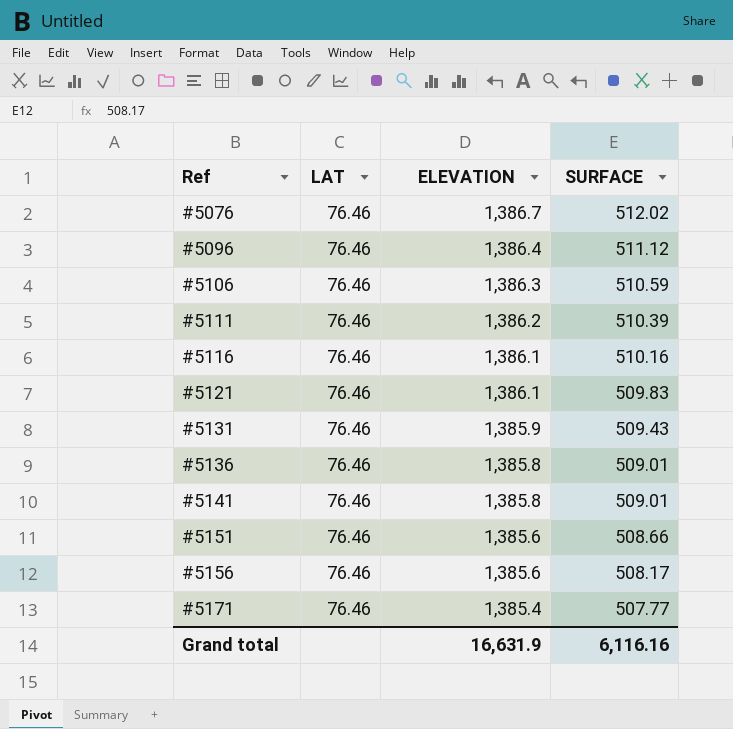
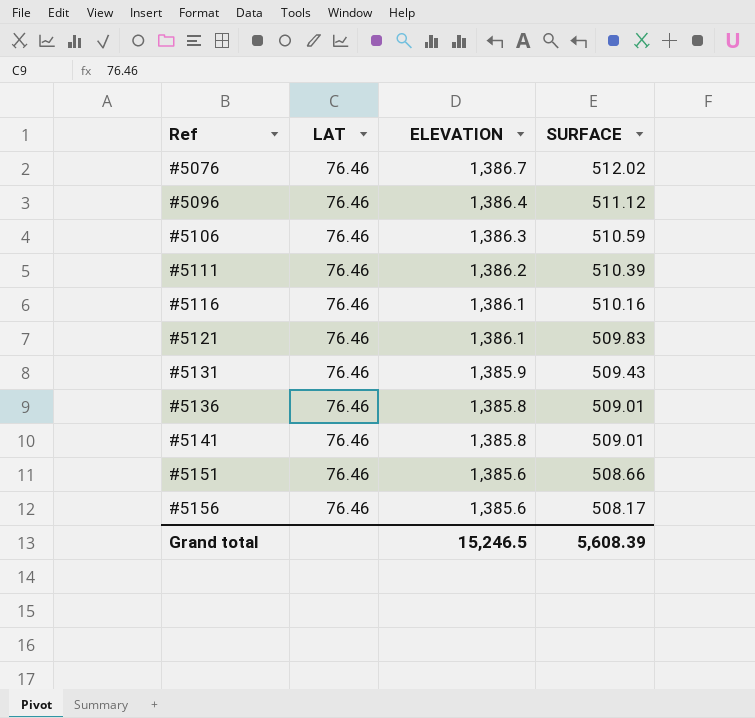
row #5171: 76.46 | 1,385.4 | 507.77 -> none
Grand total | ELEVATION: 16,631.9 -> 15,246.5
Grand total | SURFACE: 6,116.16 -> 5,608.39

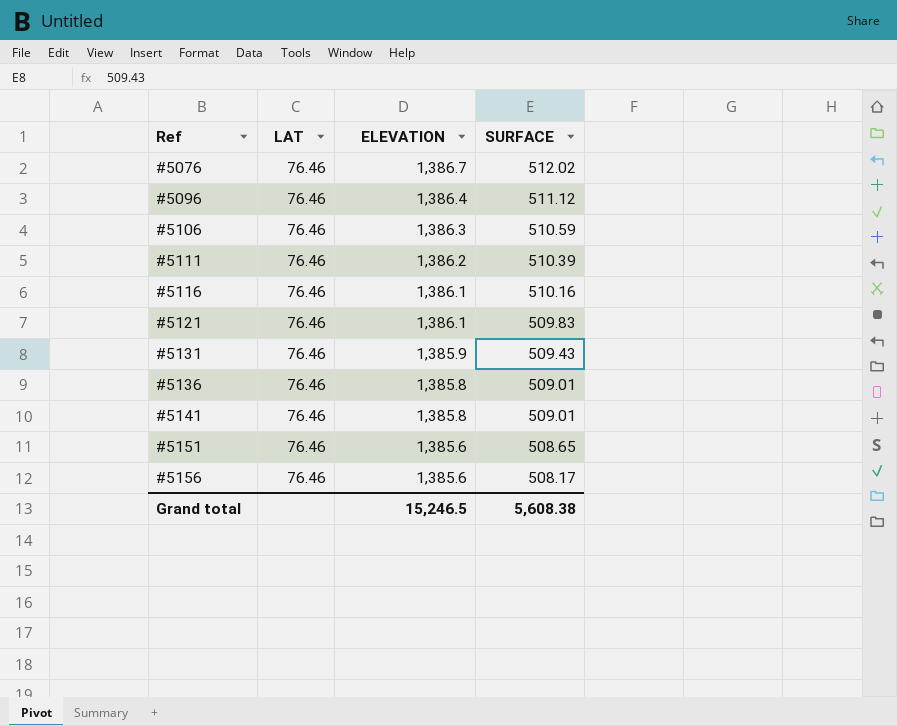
#5151 | SURFACE: 508.66 -> 508.65
Grand total | SURFACE: 5,608.39 -> 5,608.38

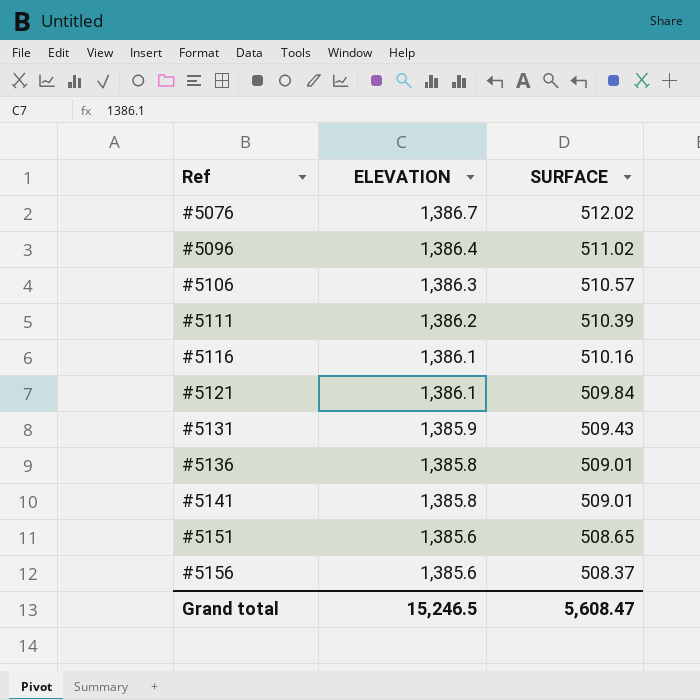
column LAT | position: 2 -> none
#5096 | SURFACE: 511.12 -> 511.02
#5106 | SURFACE: 510.59 -> 510.57
#5121 | SURFACE: 509.83 -> 509.84
#5156 | SURFACE: 508.17 -> 508.37
Grand total | SURFACE: 5,608.38 -> 5,608.47

